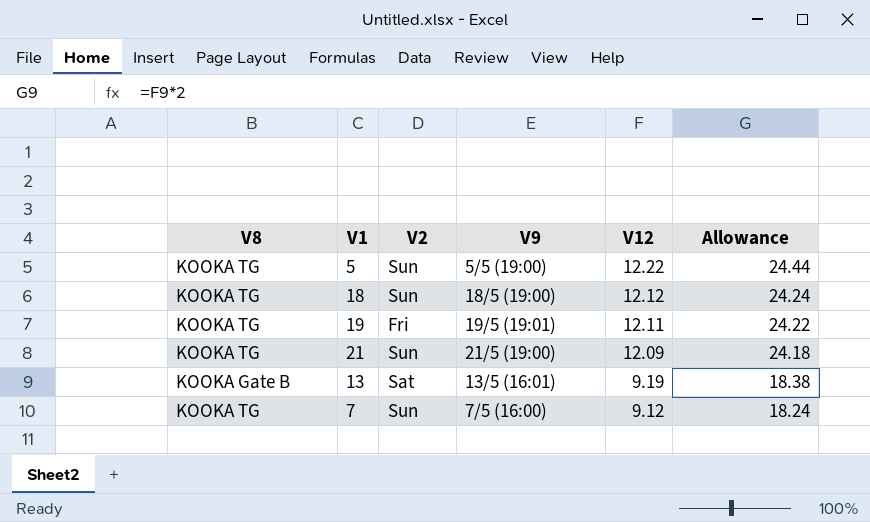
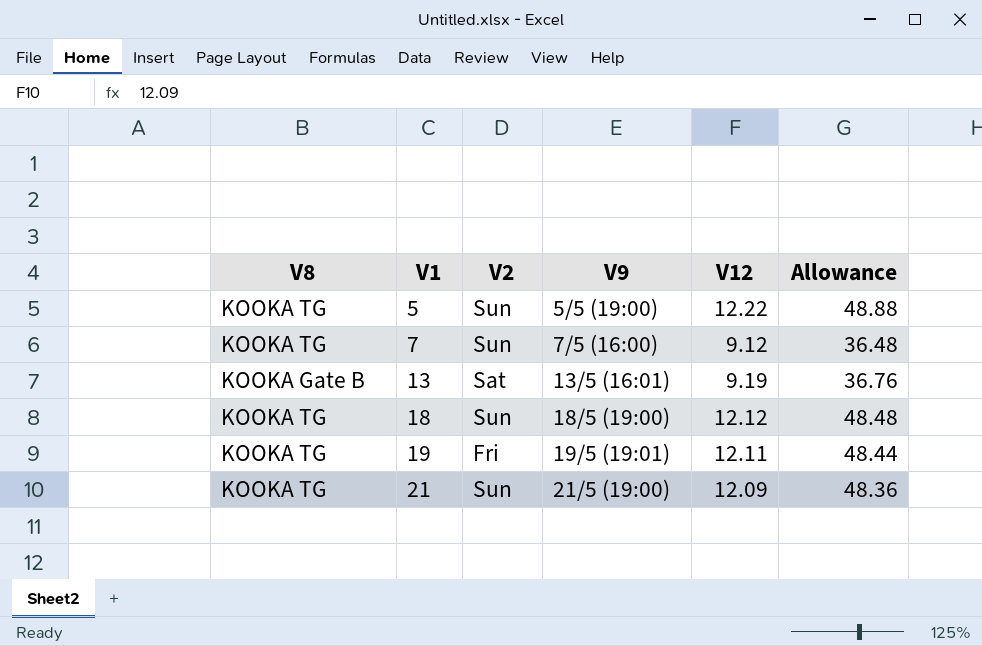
row order: V12 descending -> V1 ascending
column Allowance | formula: [V12] * 2 -> [V12] * 4

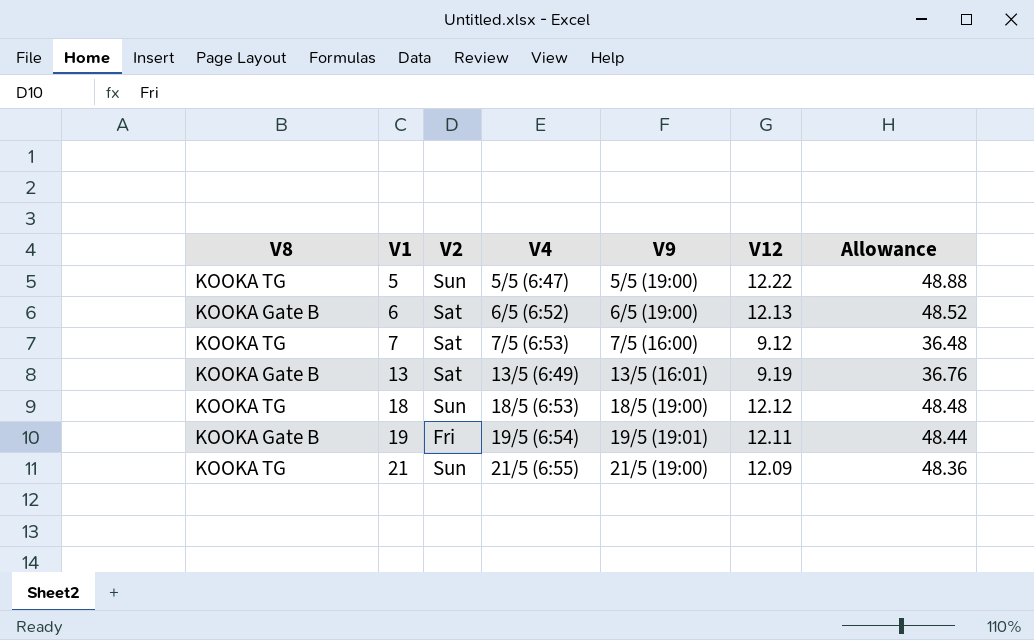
column V4 | position: none -> 4
row 6: none -> KOOKA Gate B | Sat | 6/5 (6:52) | 6/5 (19:00) | 12.13 | 48.52
7 | V2: Sun -> Sat
19 | V8: KOOKA TG -> KOOKA Gate B

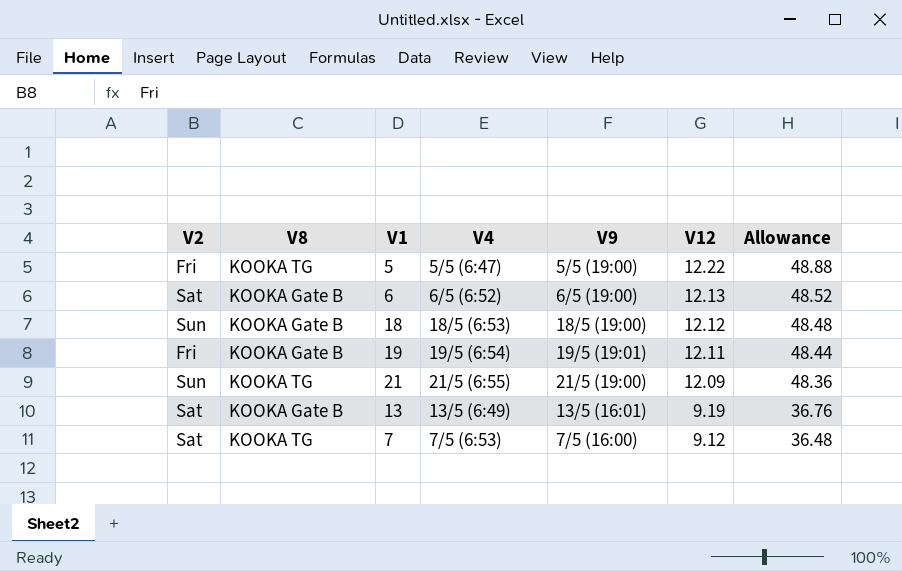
row order: V1 ascending -> V12 descending
column V2 | position: 3 -> 1
5 | V2: Sun -> Fri
18 | V8: KOOKA TG -> KOOKA Gate B

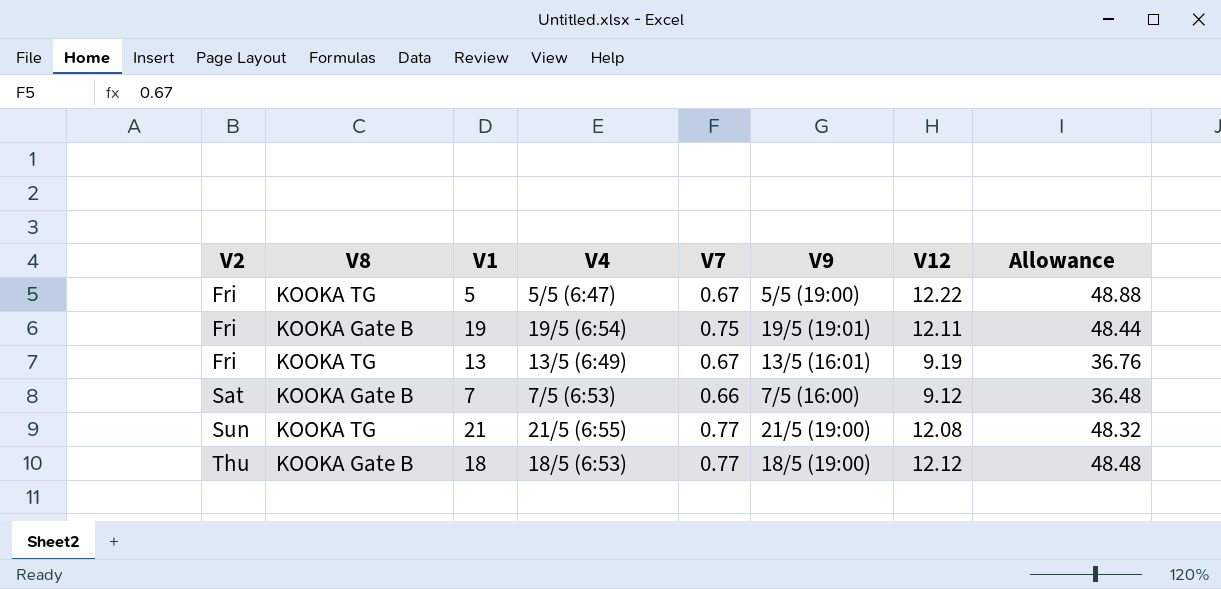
row order: V12 descending -> V2 ascending
column V7 | position: none -> 5
row 6: Sat | KOOKA Gate B | 6/5 (6:52) | 6/5 (19:00) | 12.13 | 48.52 -> none
13 | V2: Sat -> Fri
13 | V8: KOOKA Gate B -> KOOKA TG
7 | V8: KOOKA TG -> KOOKA Gate B
21 | V12: 12.09 -> 12.08
21 | Allowance: 48.36 -> 48.32
18 | V2: Sun -> Thu

